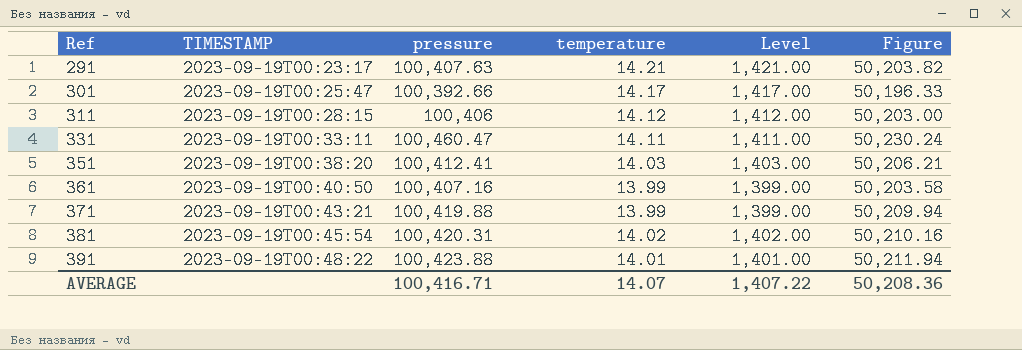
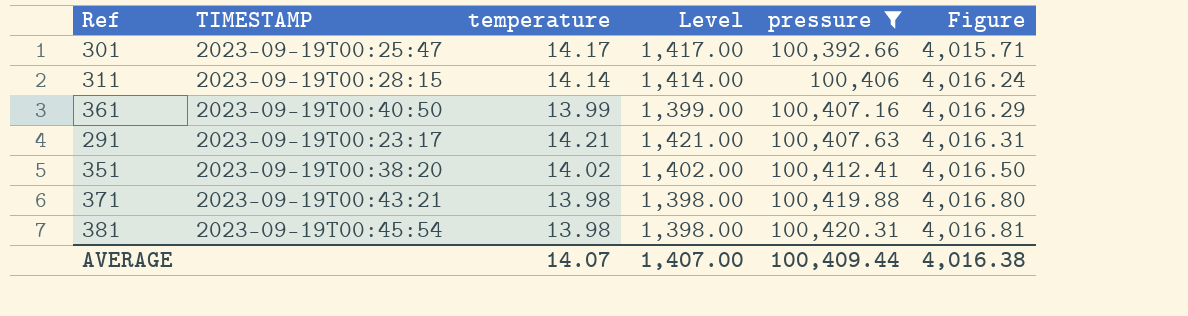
filter: none -> pressure <= 100,420.31
row order: Ref ascending -> pressure ascending
column pressure | position: 3 -> 5
column Figure | formula: [pressure] * 0.5 -> [pressure] * 0.04
311 | temperature: 14.12 -> 14.14
311 | Level: 1,412.00 -> 1,414.00
351 | temperature: 14.03 -> 14.02
351 | Level: 1,403.00 -> 1,402.00
371 | temperature: 13.99 -> 13.98
371 | Level: 1,399.00 -> 1,398.00
381 | temperature: 14.02 -> 13.98
381 | Level: 1,402.00 -> 1,398.00
AVERAGE | Level: 1,407.22 -> 1,407.00
AVERAGE | pressure: 100,416.71 -> 100,409.44
AVERAGE | Figure: 50,208.36 -> 4,016.38

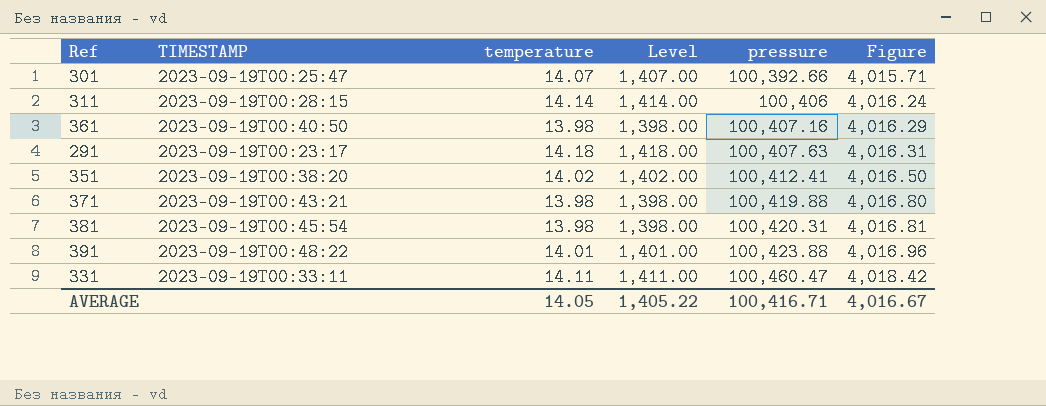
filter: pressure <= 100,420.31 -> none
301 | temperature: 14.17 -> 14.07
301 | Level: 1,417.00 -> 1,407.00
361 | temperature: 13.99 -> 13.98
361 | Level: 1,399.00 -> 1,398.00
291 | temperature: 14.21 -> 14.18
291 | Level: 1,421.00 -> 1,418.00
AVERAGE | temperature: 14.07 -> 14.05
AVERAGE | Level: 1,407.00 -> 1,405.22
AVERAGE | pressure: 100,409.44 -> 100,416.71
AVERAGE | Figure: 4,016.38 -> 4,016.67

